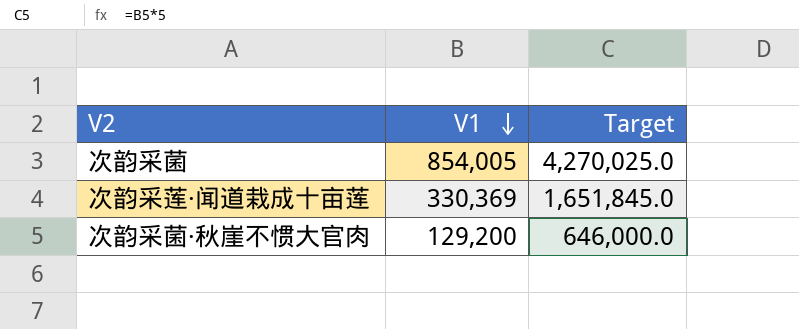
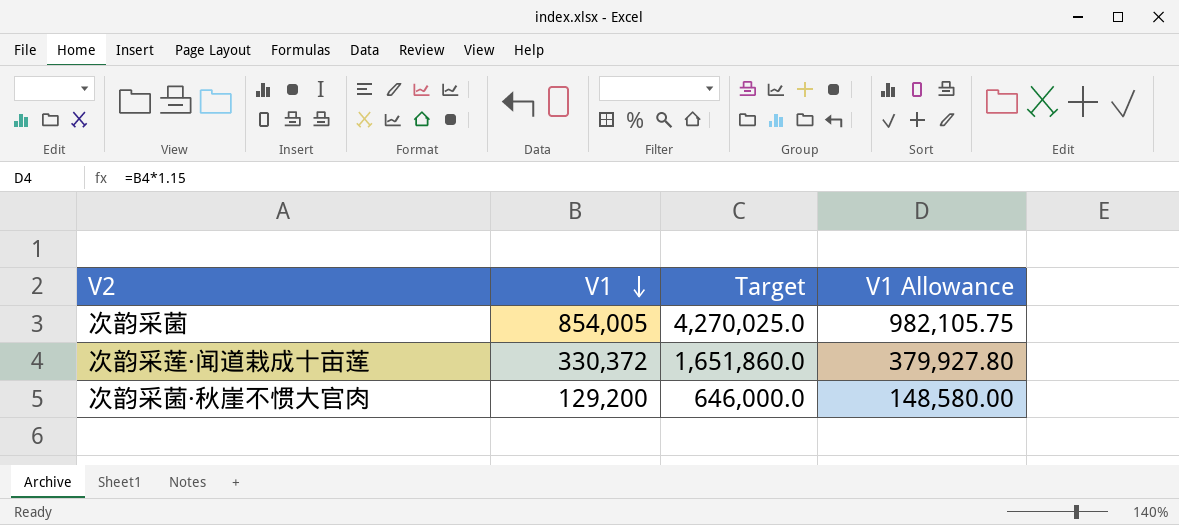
column V1 Allowance | formula: none -> [V1] * 1.15
次韵采莲·闻道栽成十亩莲 | V1: 330,369 -> 330,372
次韵采莲·闻道栽成十亩莲 | Target: 1,651,845.0 -> 1,651,860.0

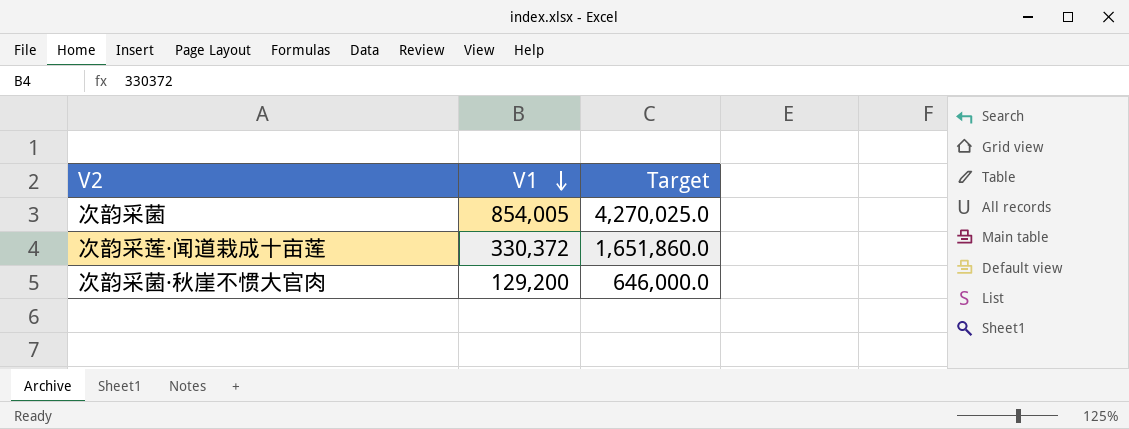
column V1 Allowance | formula: [V1] * 1.15 -> none

